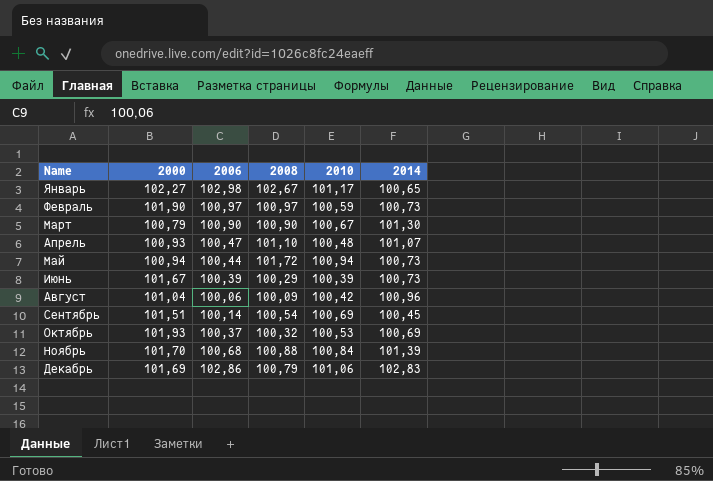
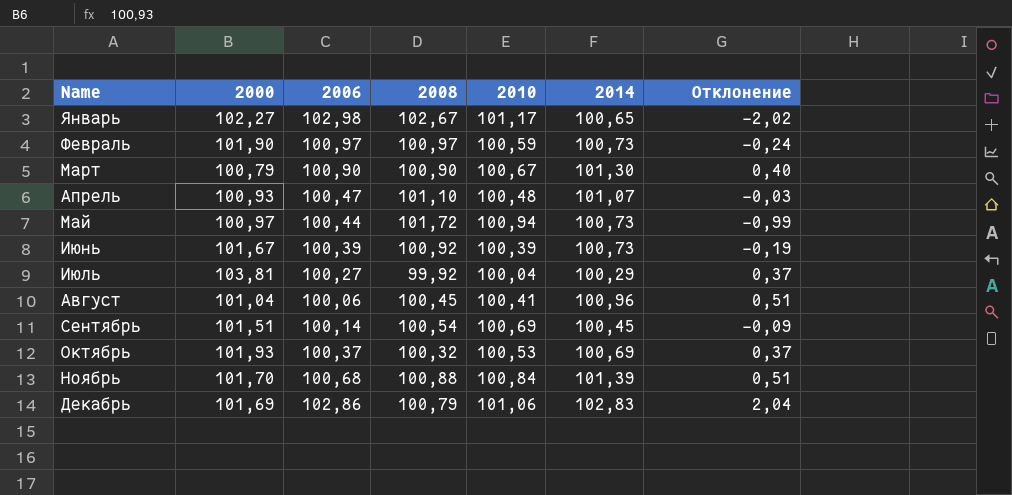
column Отклонение | formula: none -> [2014] - [2008]
Май | 2000: 100,94 -> 100,97
Июнь | 2008: 100,29 -> 100,92
row Июль: none -> 103,81 | 100,27 | 99,92 | 100,04 | 100,29 | 0,37
Август | 2008: 100,09 -> 100,45
Август | 2010: 100,42 -> 100,41

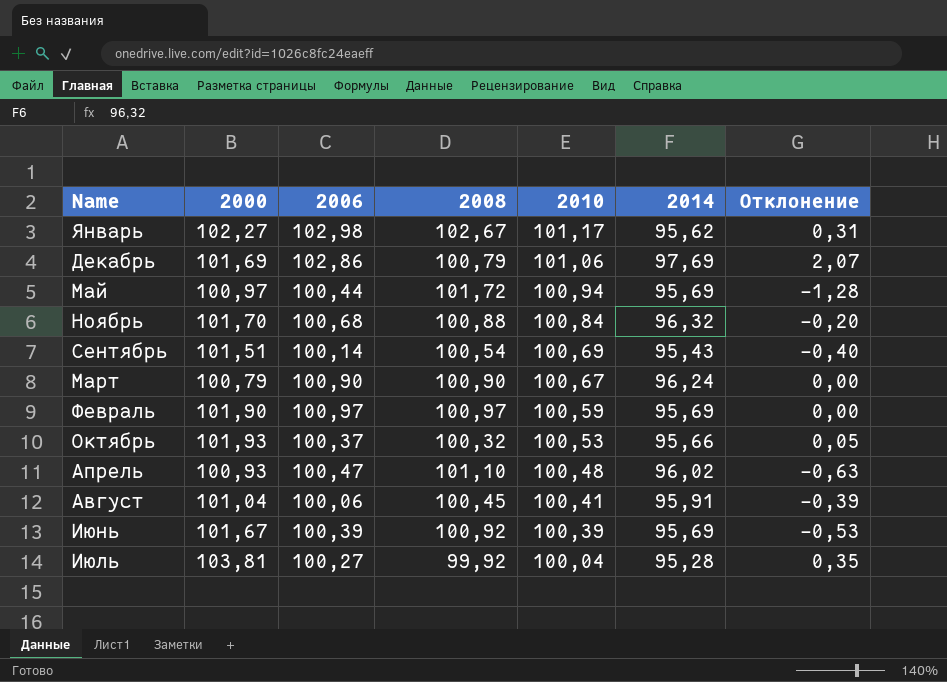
row order: Name ascending -> 2010 descending
column Отклонение | formula: [2014] - [2008] -> [2006] - [2008]
Январь | 2014: 100,65 -> 95,62
Декабрь | 2014: 102,83 -> 97,69
Май | 2014: 100,73 -> 95,69
Ноябрь | 2014: 101,39 -> 96,32
Сентябрь | 2014: 100,45 -> 95,43
Март | 2014: 101,30 -> 96,24
Февраль | 2014: 100,73 -> 95,69
Октябрь | 2014: 100,69 -> 95,66
Апрель | 2014: 101,07 -> 96,02
Август | 2014: 100,96 -> 95,91
Июнь | 2014: 100,73 -> 95,69
Июль | 2014: 100,29 -> 95,28

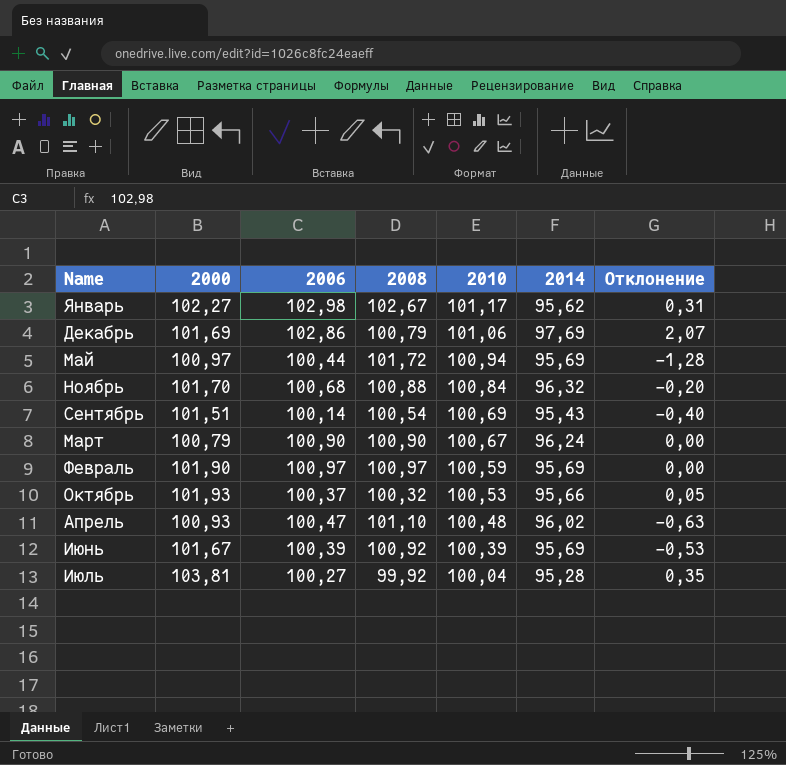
row Август: 101,04 | 100,06 | 100,45 | 100,41 | 95,91 | -0,39 -> none

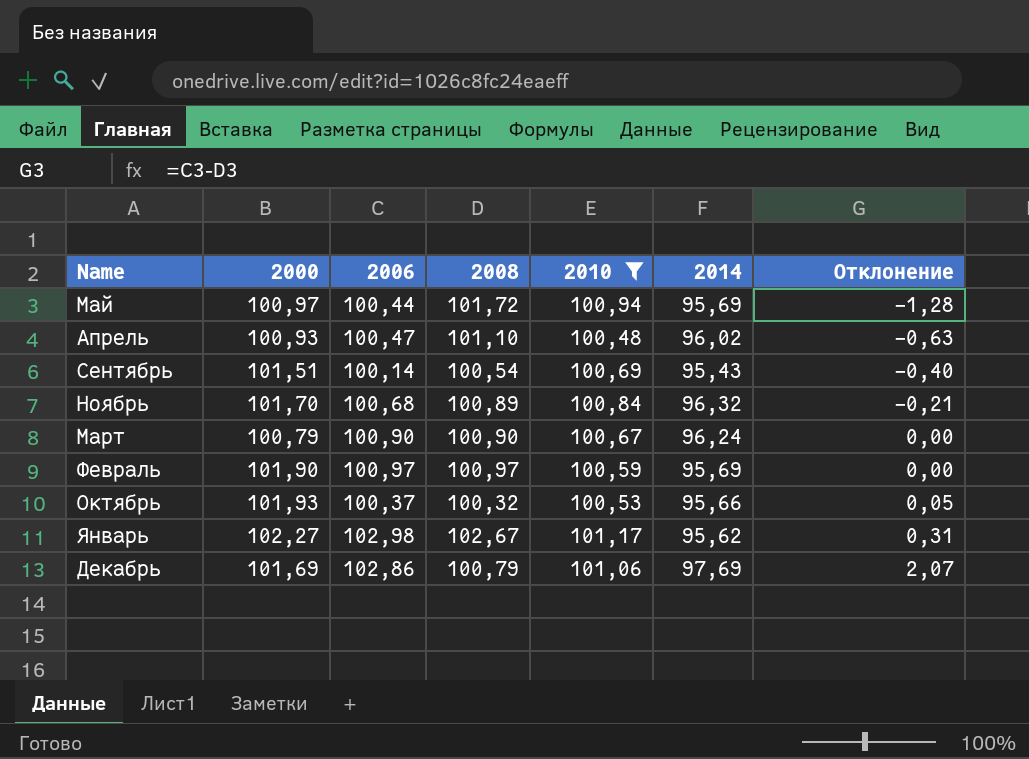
filter: none -> 2010 >= 100,48
row order: 2010 descending -> Отклонение ascending
Ноябрь | 2008: 100,88 -> 100,89
Ноябрь | Отклонение: -0,20 -> -0,21

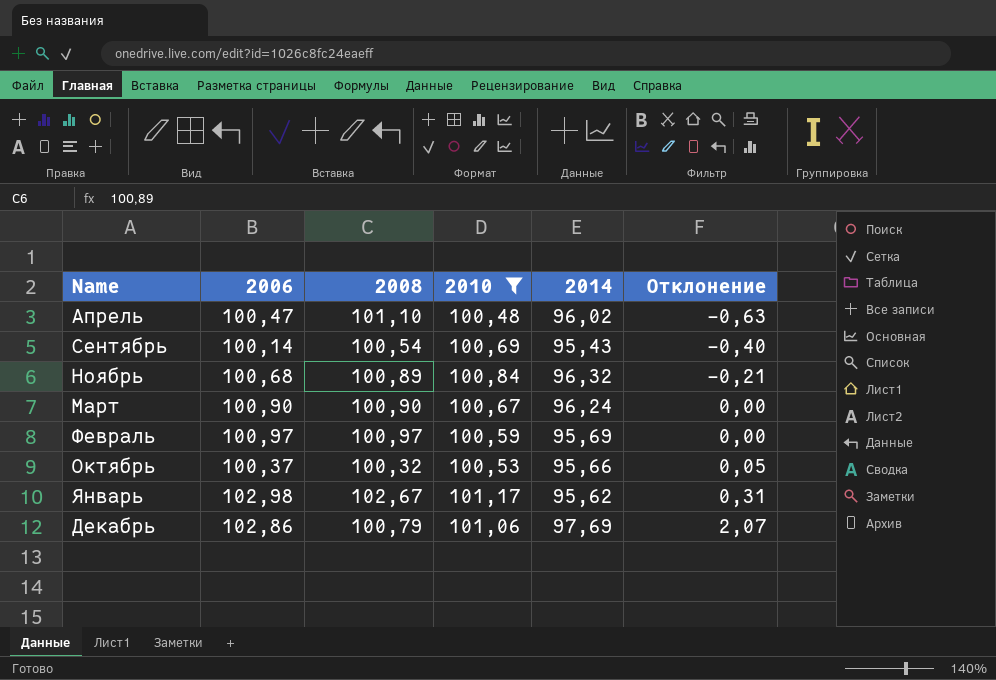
column 2000 | position: 2 -> none
row Май: 100,97 | 100,44 | 101,72 | 100,94 | 95,69 | -1,28 -> none

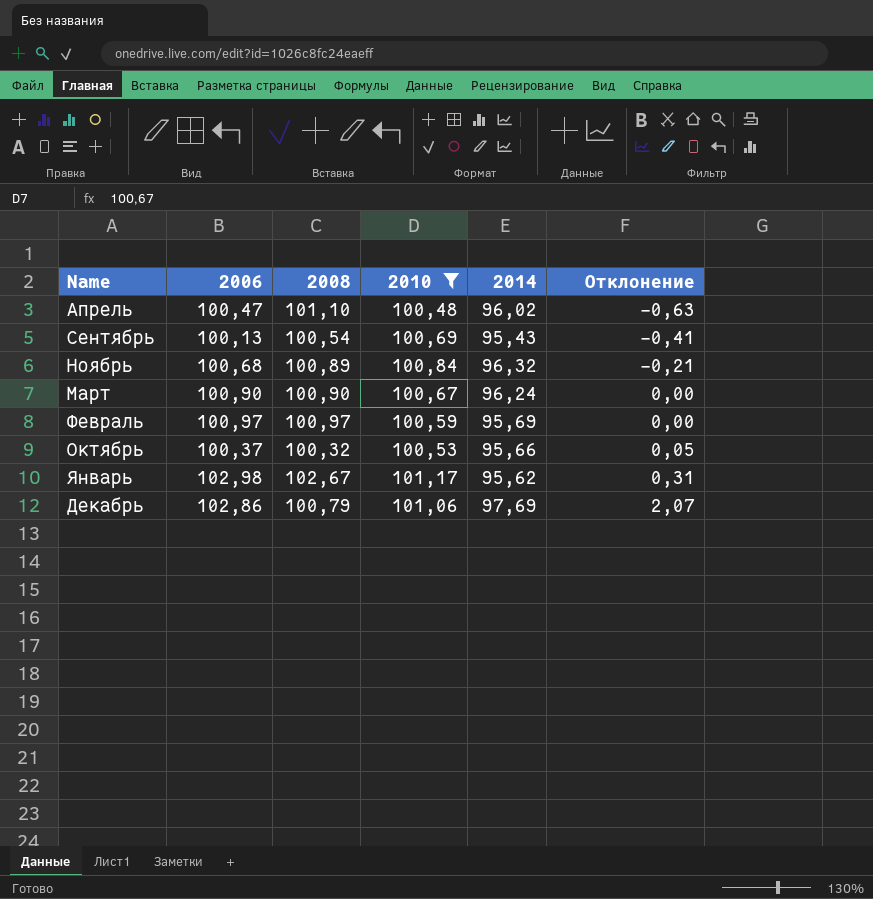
Сентябрь | 2006: 100,14 -> 100,13
Сентябрь | Отклонение: -0,40 -> -0,41

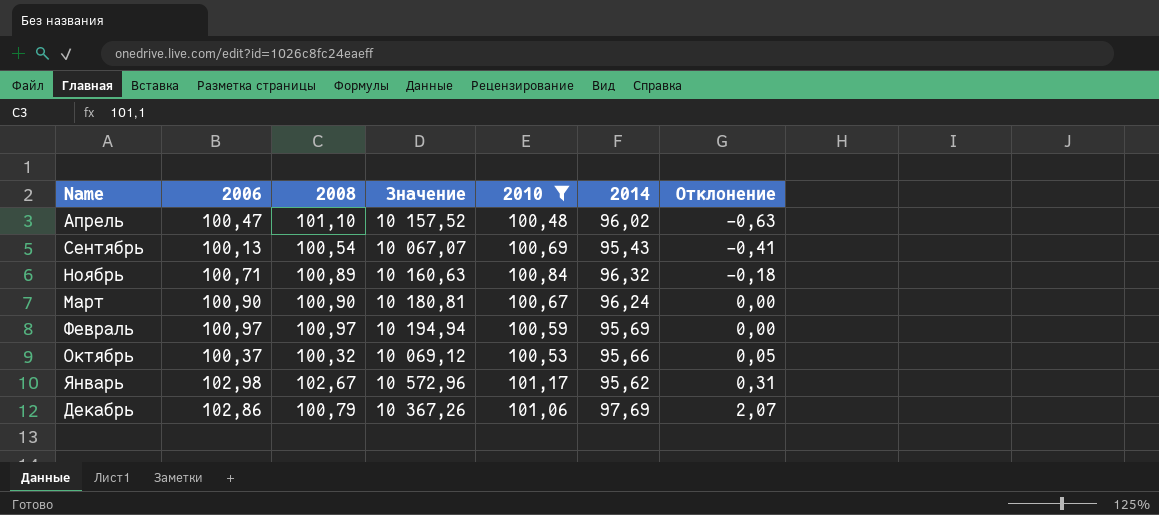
column Значение | formula: none -> [2006] * [2008]
Ноябрь | 2006: 100,68 -> 100,71
Ноябрь | Отклонение: -0,21 -> -0,18

